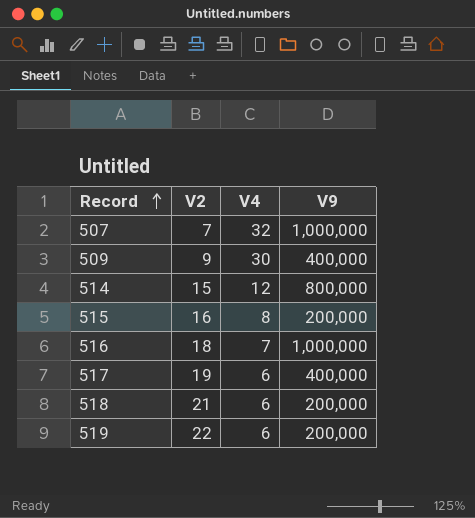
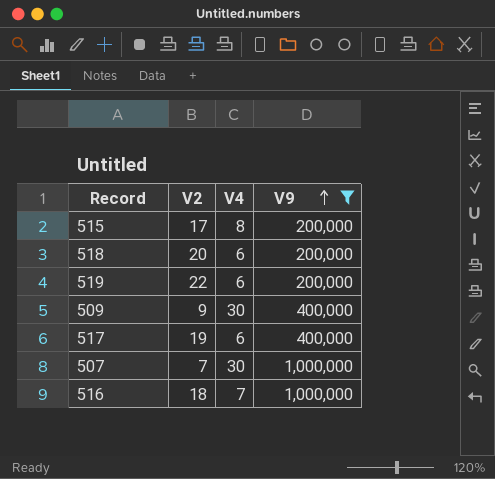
filter: none -> V9 != 800,000
row order: Record ascending -> V9 ascending
515 | V2: 16 -> 17
518 | V2: 21 -> 20
507 | V4: 32 -> 30

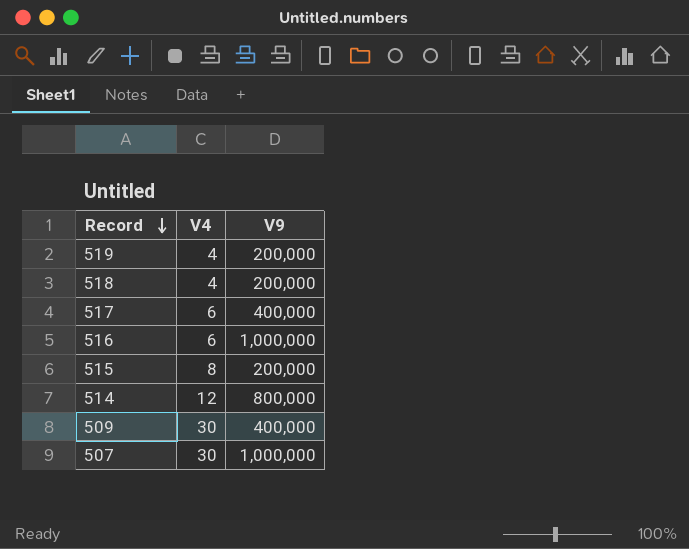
filter: V9 != 800,000 -> none
row order: V9 ascending -> Record descending
column V2 | position: 2 -> none
519 | V4: 6 -> 4
518 | V4: 6 -> 4
516 | V4: 7 -> 6

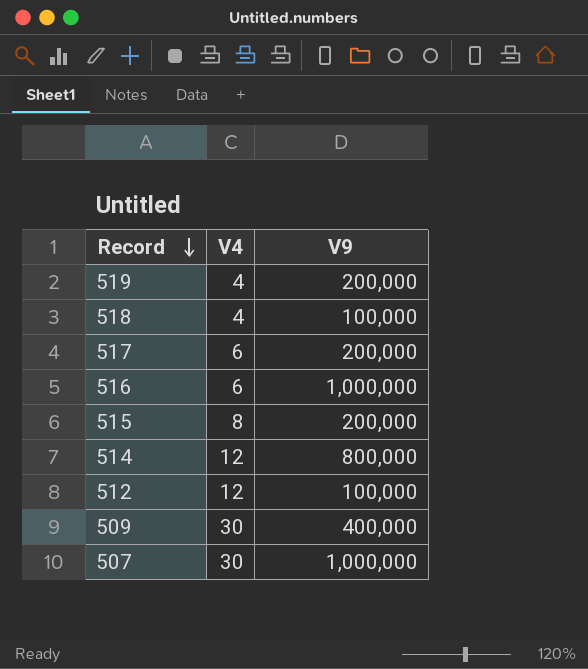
518 | V9: 200,000 -> 100,000
517 | V9: 400,000 -> 200,000
row 512: none -> 12 | 100,000

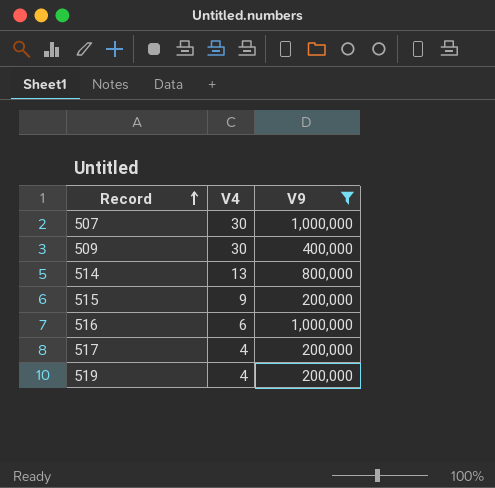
filter: none -> V9 != 100,000
row order: Record descending -> Record ascending
514 | V4: 12 -> 13
515 | V4: 8 -> 9
517 | V4: 6 -> 4

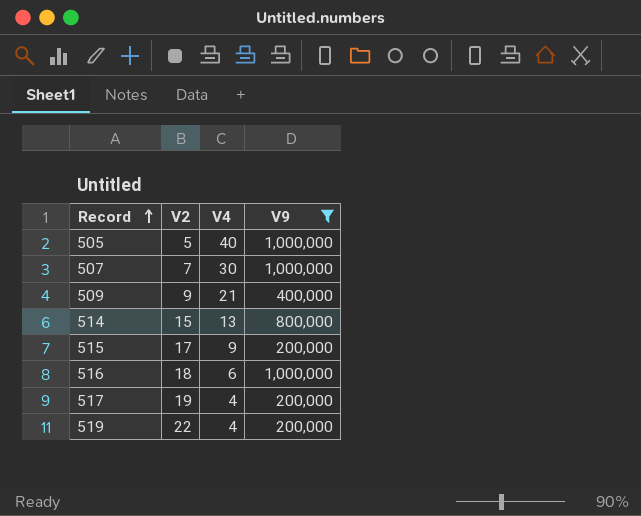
column V2 | position: none -> 2
row 505: none -> 5 | 40 | 1,000,000
509 | V4: 30 -> 21

